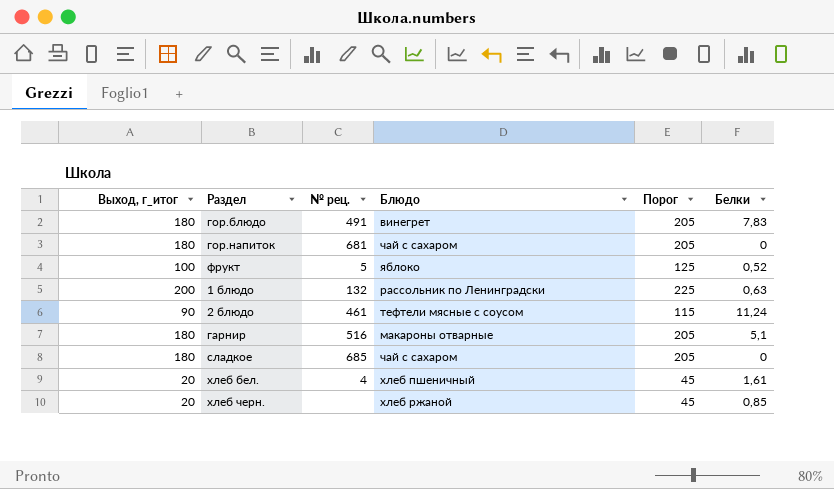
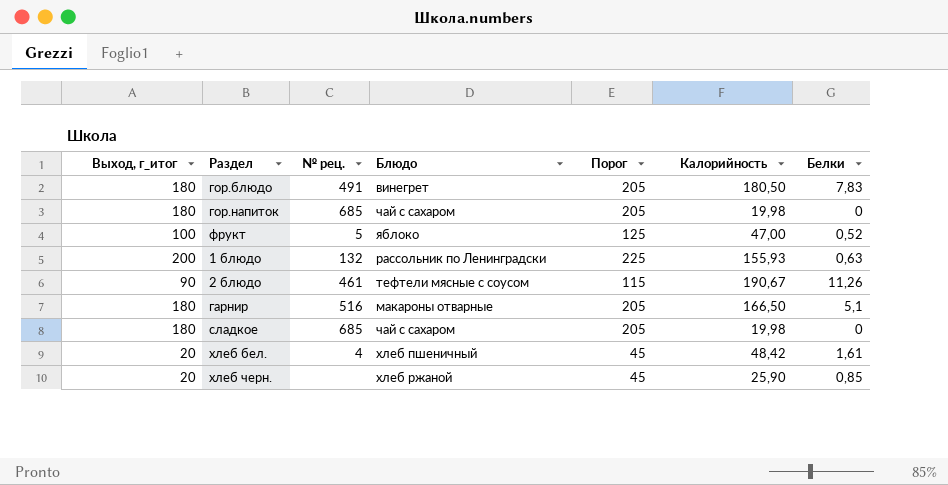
column Калорийность | position: none -> 6
гор.напиток | № рец.: 681 -> 685
2 блюдо | Белки: 11,24 -> 11,26

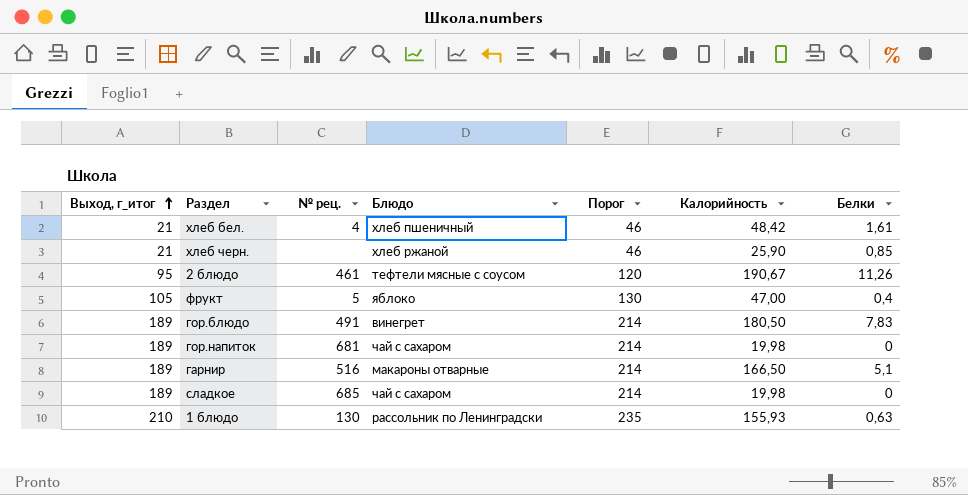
row order: none -> Выход, г_итог ascending
хлеб бел. | Выход, г_итог: 20 -> 21
хлеб бел. | Порог: 45 -> 46
хлеб черн. | Выход, г_итог: 20 -> 21
хлеб черн. | Порог: 45 -> 46
2 блюдо | Выход, г_итог: 90 -> 95
2 блюдо | Порог: 115 -> 120
фрукт | Выход, г_итог: 100 -> 105
фрукт | Порог: 125 -> 130
фрукт | Белки: 0,52 -> 0,4
гор.блюдо | Выход, г_итог: 180 -> 189
гор.блюдо | Порог: 205 -> 214
гор.напиток | Выход, г_итог: 180 -> 189
гор.напиток | № рец.: 685 -> 681
гор.напиток | Порог: 205 -> 214
гарнир | Выход, г_итог: 180 -> 189
гарнир | Порог: 205 -> 214
сладкое | Выход, г_итог: 180 -> 189
сладкое | Порог: 205 -> 214
1 блюдо | Выход, г_итог: 200 -> 210
1 блюдо | № рец.: 132 -> 130
1 блюдо | Порог: 225 -> 235

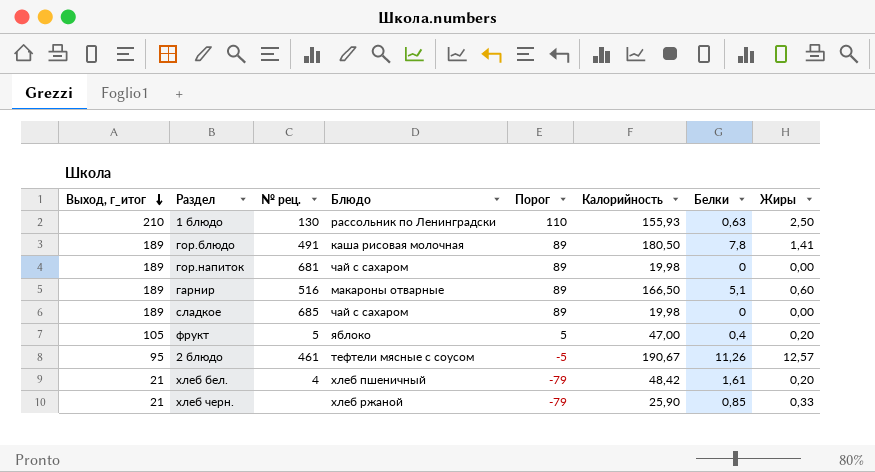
row order: Выход, г_итог ascending -> Выход, г_итог descending
column Порог | formula: [Выход, г_итог] + 25 -> [Выход, г_итог] - 100
column Жиры | position: none -> 8
гор.блюдо | Блюдо: винегрет -> каша рисовая молочная
гор.блюдо | Белки: 7,83 -> 7,8

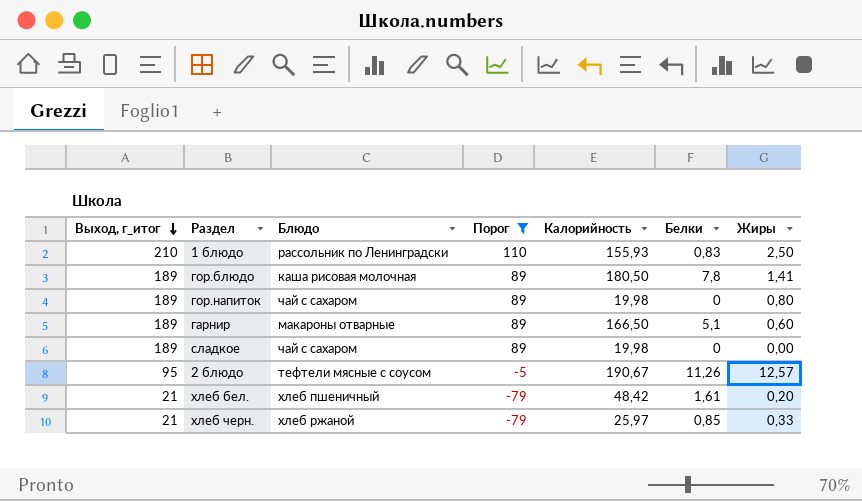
filter: none -> Порог != 5
column № рец. | position: 3 -> none
1 блюдо | Белки: 0,63 -> 0,83
гор.напиток | Жиры: 0,00 -> 0,80
хлеб черн. | Калорийность: 25,90 -> 25,97

